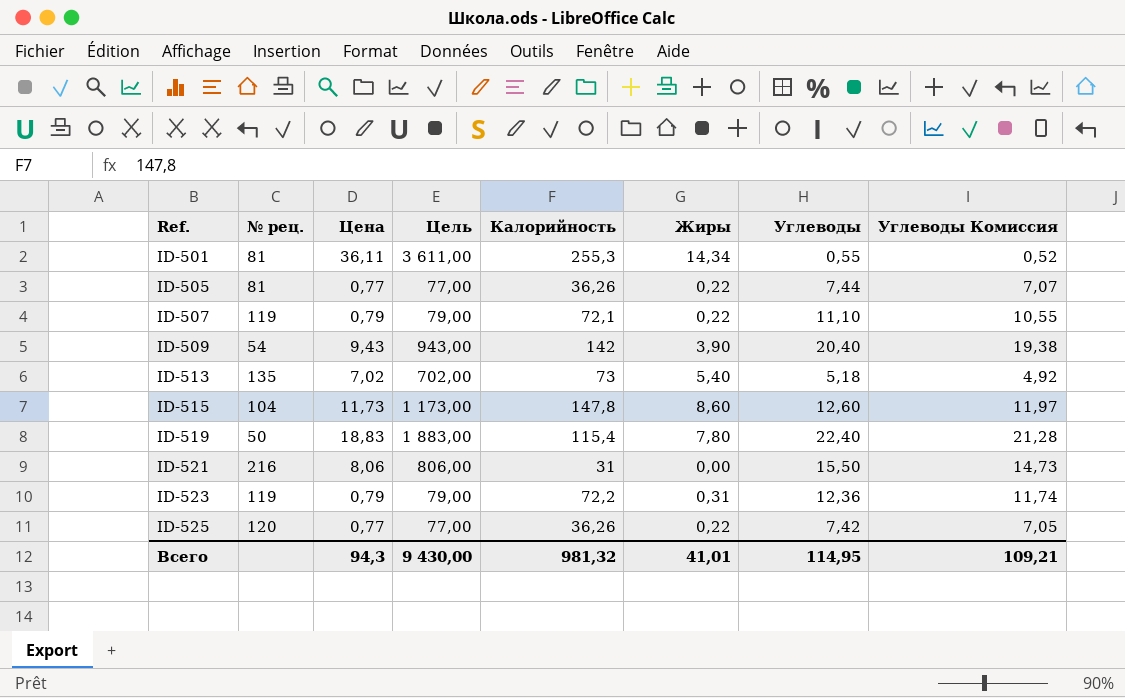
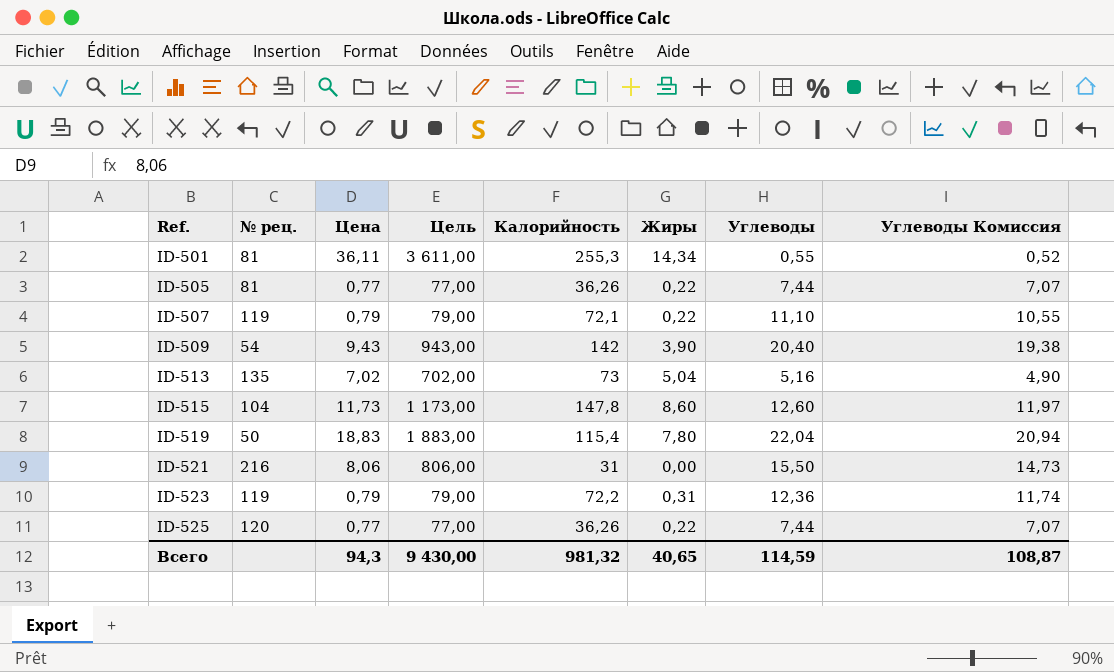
ID-513 | Жиры: 5,40 -> 5,04
ID-513 | Углеводы: 5,18 -> 5,16
ID-513 | Углеводы Комиссия: 4,92 -> 4,90
ID-519 | Углеводы: 22,40 -> 22,04
ID-519 | Углеводы Комиссия: 21,28 -> 20,94
ID-525 | Углеводы: 7,42 -> 7,44
ID-525 | Углеводы Комиссия: 7,05 -> 7,07
Всего | Жиры: 41,01 -> 40,65
Всего | Углеводы: 114,95 -> 114,59
Всего | Углеводы Комиссия: 109,21 -> 108,87

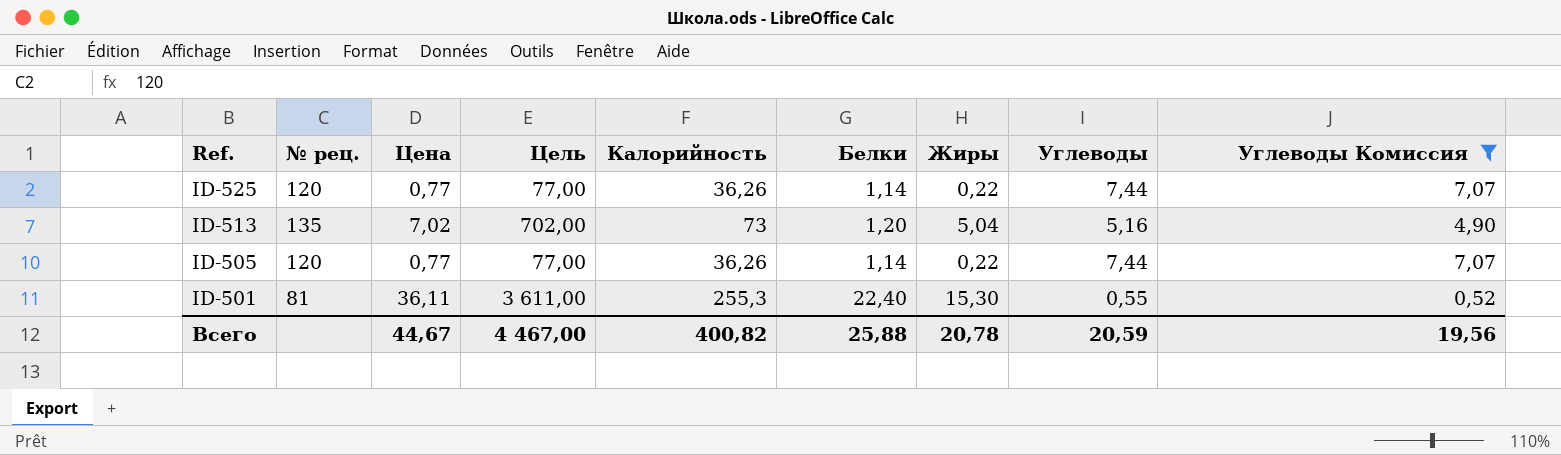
filter: none -> Углеводы Комиссия <= 7,07
row order: Ref. ascending -> Ref. descending
column Белки | position: none -> 6
ID-505 | № рец.: 81 -> 120
ID-501 | Жиры: 14,34 -> 15,30
Всего | Цена: 94,3 -> 44,67
Всего | Цель: 9 430,00 -> 4 467,00
Всего | Калорийность: 981,32 -> 400,82
Всего | Жиры: 40,65 -> 20,78
Всего | Углеводы: 114,59 -> 20,59
Всего | Углеводы Комиссия: 108,87 -> 19,56

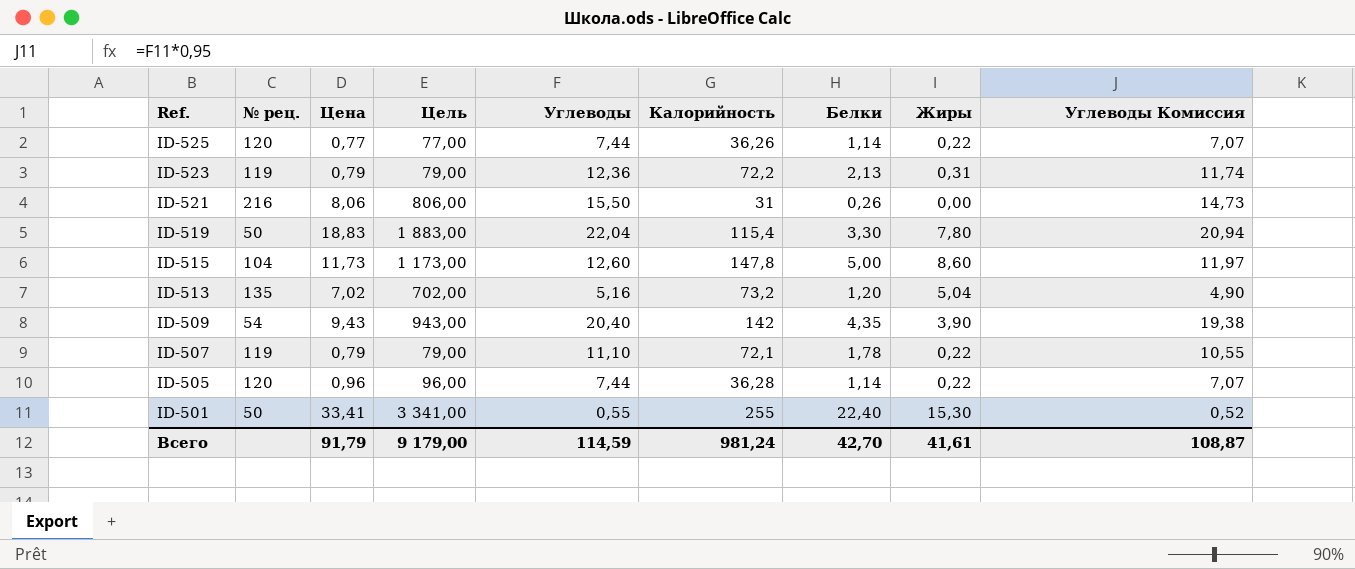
filter: Углеводы Комиссия <= 7,07 -> none
column Углеводы | position: 8 -> 5
ID-513 | Калорийность: 73 -> 73,2
ID-505 | Цена: 0,77 -> 0,96
ID-505 | Цель: 77,00 -> 96,00
ID-505 | Калорийность: 36,26 -> 36,28
ID-501 | № рец.: 81 -> 50
ID-501 | Цена: 36,11 -> 33,41
ID-501 | Цель: 3 611,00 -> 3 341,00
ID-501 | Калорийность: 255,3 -> 255
Всего | Цена: 44,67 -> 91,79
Всего | Цель: 4 467,00 -> 9 179,00
Всего | Углеводы: 20,59 -> 114,59
Всего | Калорийность: 400,82 -> 981,24
Всего | Белки: 25,88 -> 42,70
Всего | Жиры: 20,78 -> 41,61
Всего | Углеводы Комиссия: 19,56 -> 108,87

